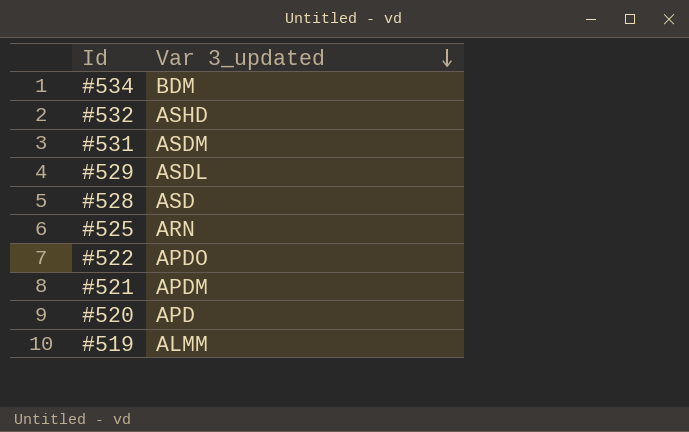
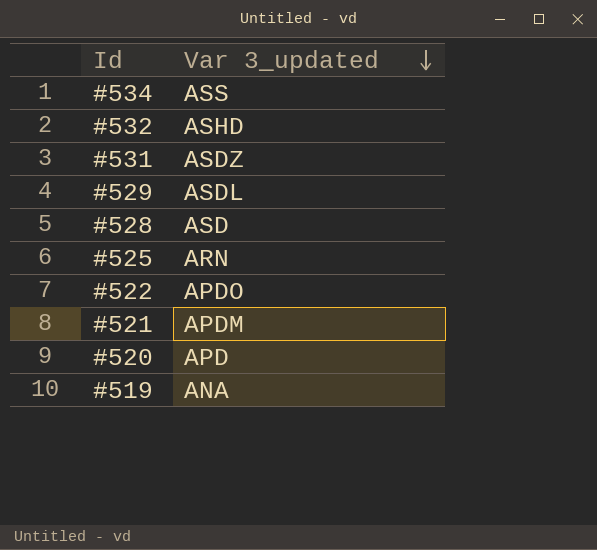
#534 | Var 3_updated: BDM -> ASS
#531 | Var 3_updated: ASDM -> ASDZ
#519 | Var 3_updated: ALMM -> ANA

